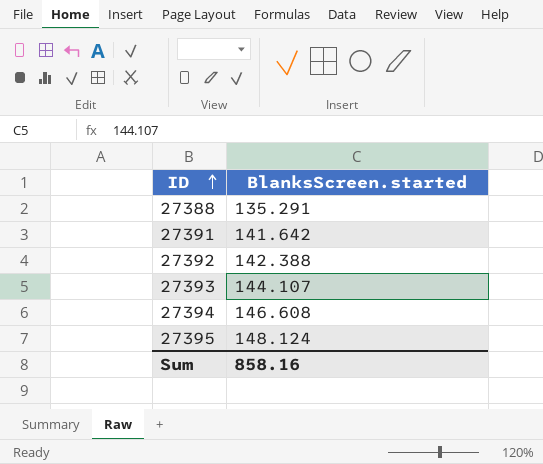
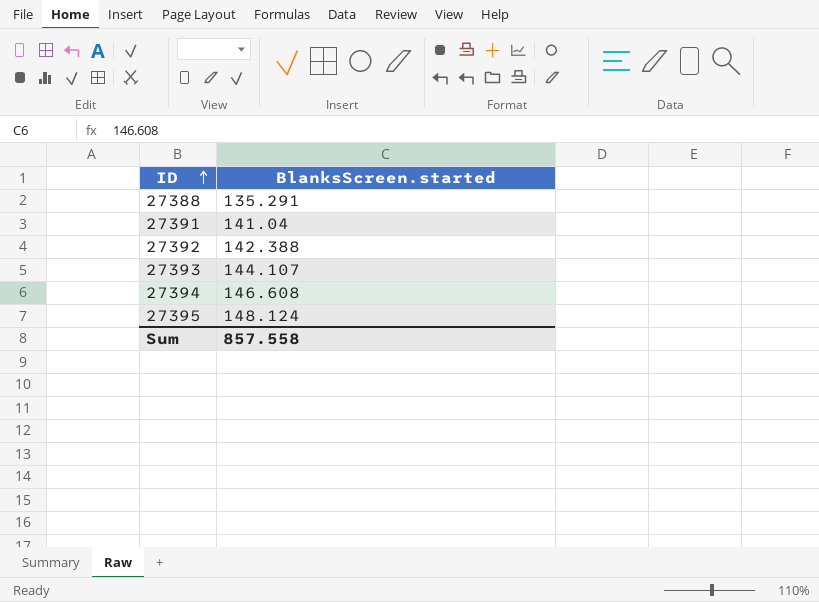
27391 | BlanksScreen.started: 141.642 -> 141.04
Sum | BlanksScreen.started: 858.16 -> 857.558

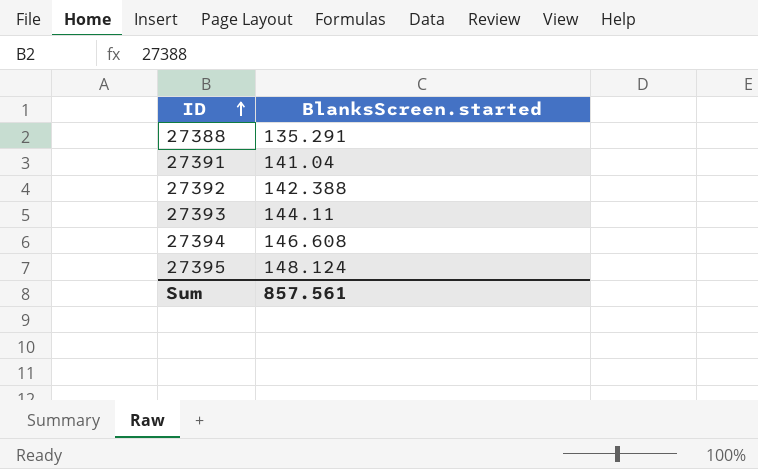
27393 | BlanksScreen.started: 144.107 -> 144.11
Sum | BlanksScreen.started: 857.558 -> 857.561

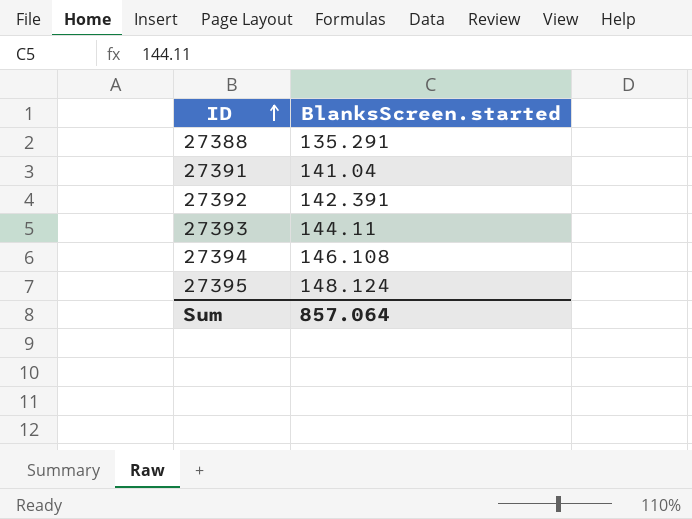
27392 | BlanksScreen.started: 142.388 -> 142.391
27394 | BlanksScreen.started: 146.608 -> 146.108
Sum | BlanksScreen.started: 857.561 -> 857.064

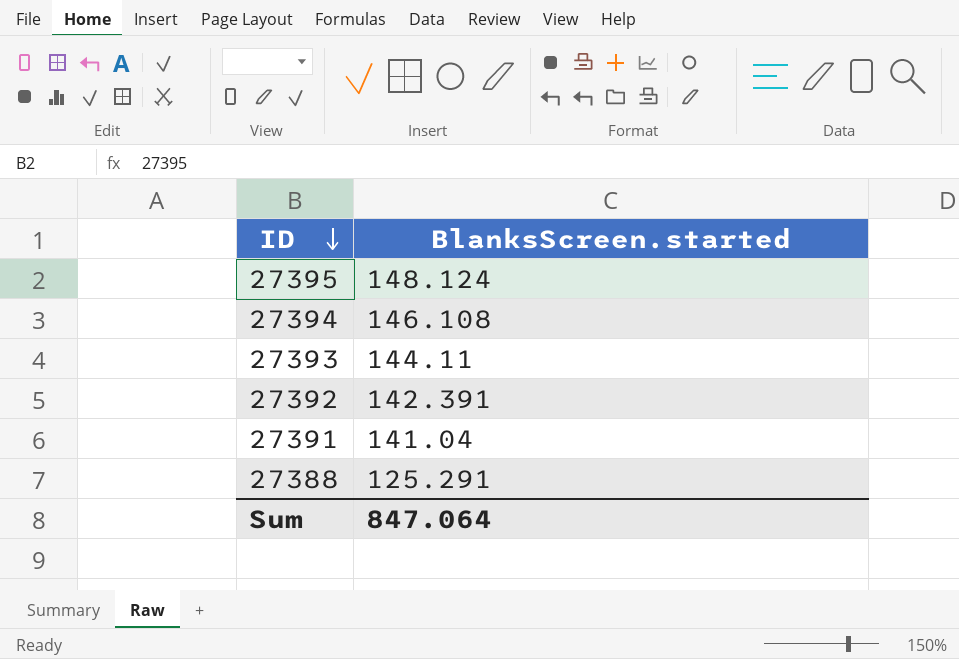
row order: ID ascending -> ID descending
27388 | BlanksScreen.started: 135.291 -> 125.291
Sum | BlanksScreen.started: 857.064 -> 847.064

